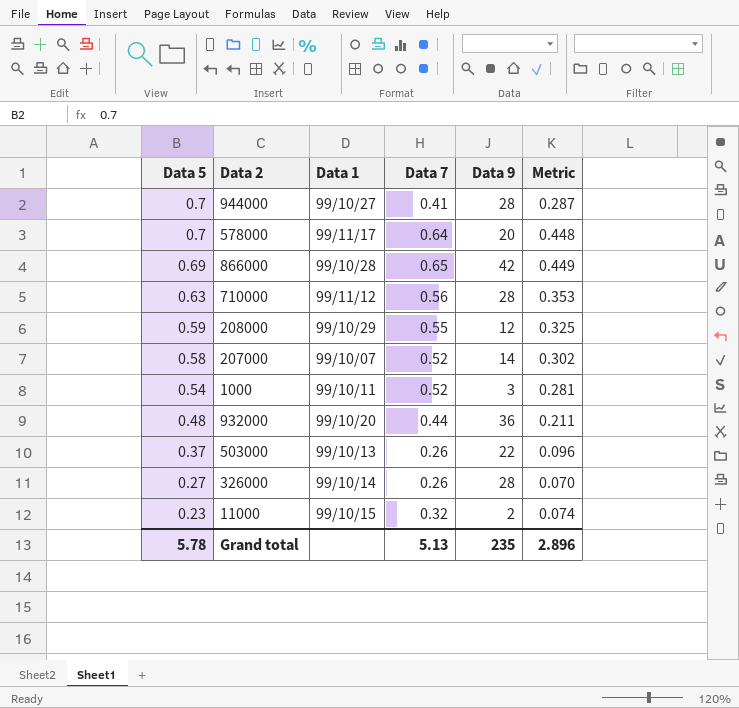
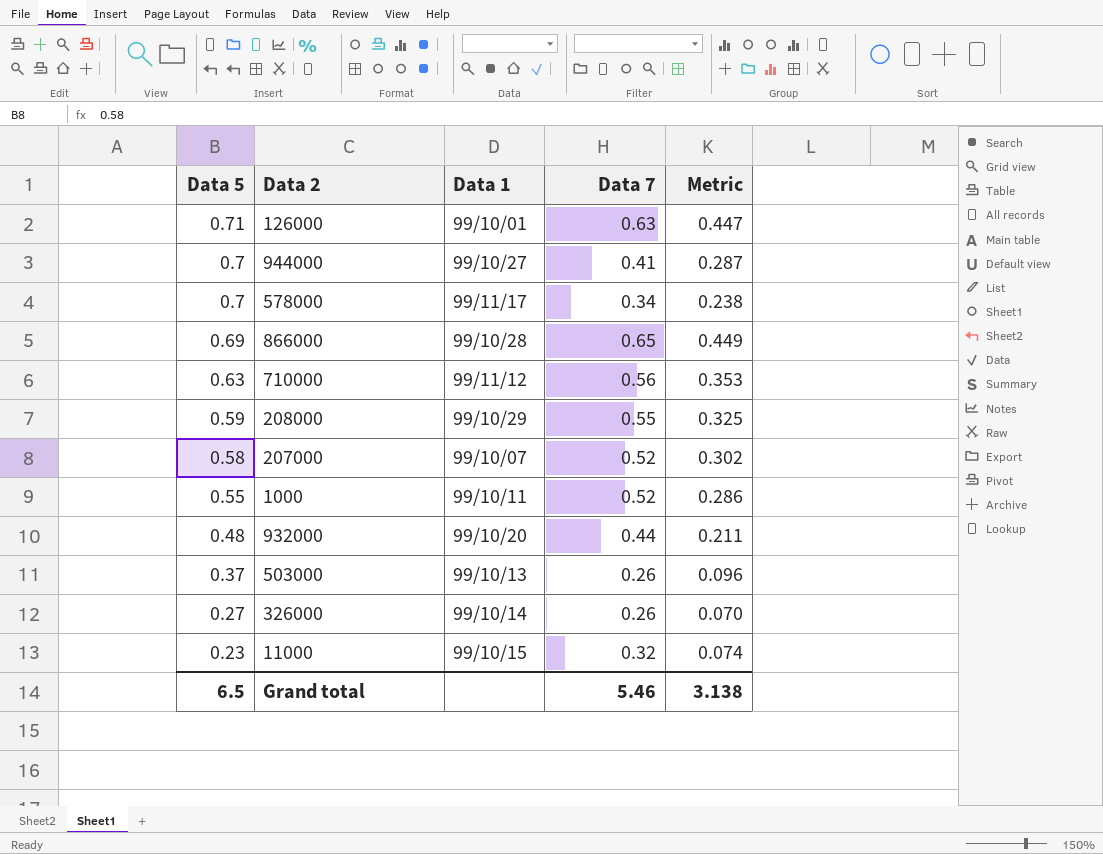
column Data 9 | position: 5 -> none
row 126000: none -> 0.71 | 99/10/01 | 0.63 | 0.447
578000 | Data 7: 0.64 -> 0.34
578000 | Metric: 0.448 -> 0.238
1000 | Data 5: 0.54 -> 0.55
1000 | Metric: 0.281 -> 0.286
Grand total | Data 5: 5.78 -> 6.5
Grand total | Data 7: 5.13 -> 5.46
Grand total | Metric: 2.896 -> 3.138

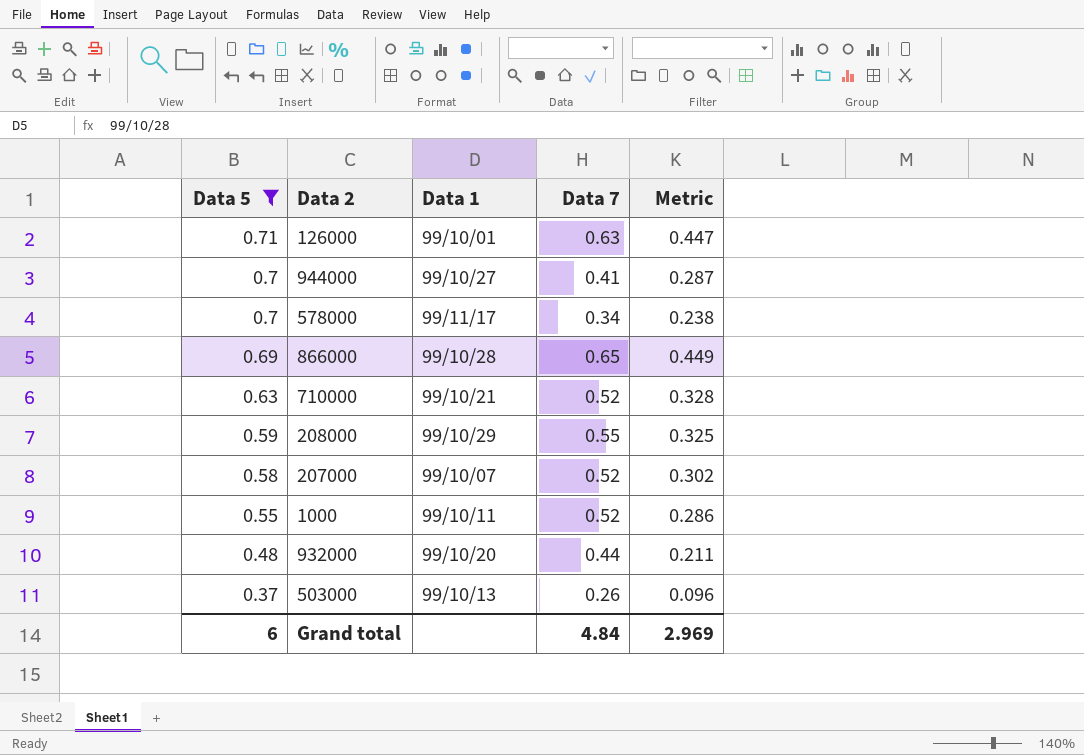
filter: none -> Data 5 >= 0.37
710000 | Data 1: 99/11/12 -> 99/10/21
710000 | Data 7: 0.56 -> 0.52
710000 | Metric: 0.353 -> 0.328
Grand total | Data 5: 6.5 -> 6
Grand total | Data 7: 5.46 -> 4.84
Grand total | Metric: 3.138 -> 2.969

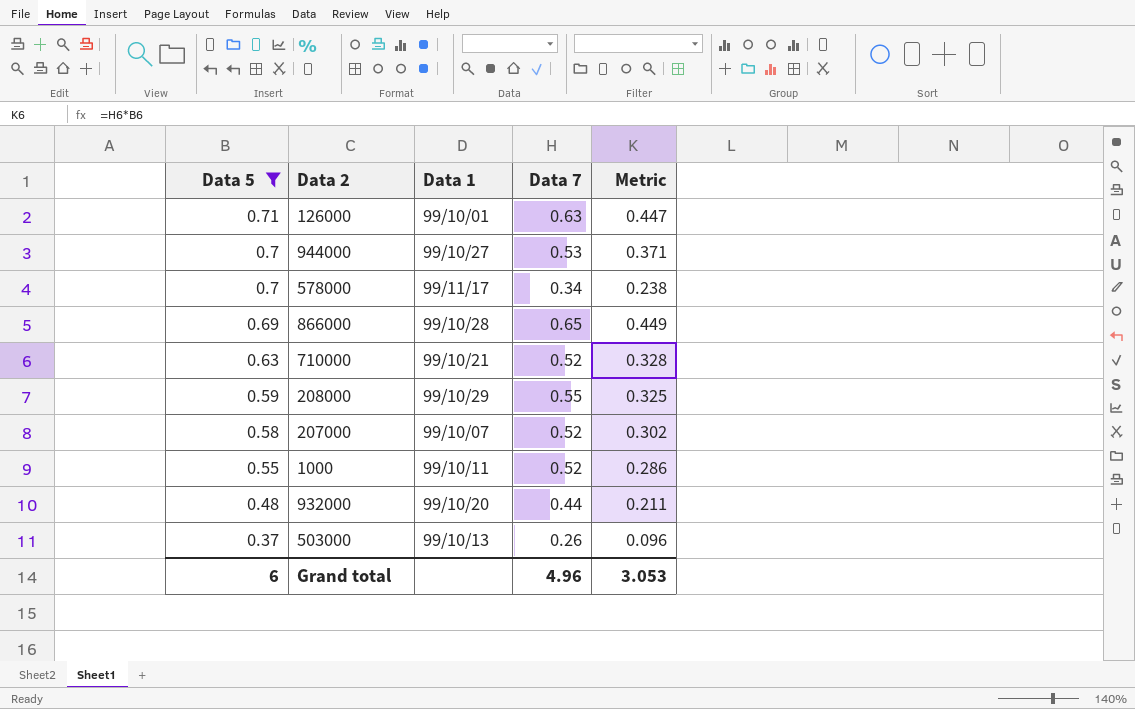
944000 | Data 7: 0.41 -> 0.53
944000 | Metric: 0.287 -> 0.371
Grand total | Data 7: 4.84 -> 4.96
Grand total | Metric: 2.969 -> 3.053

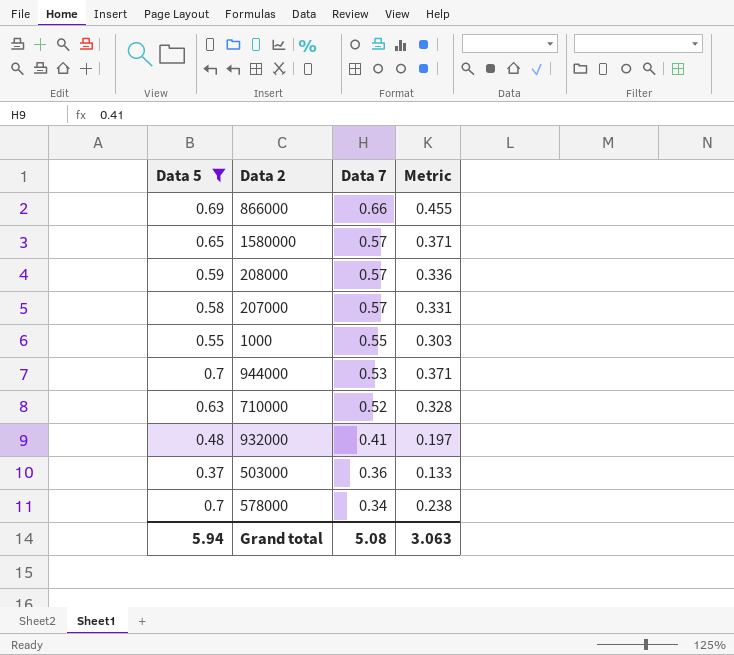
row order: Data 5 descending -> Data 7 descending
column Data 1 | position: 3 -> none
row 126000: 0.71 | 99/10/01 | 0.63 | 0.447 -> none
866000 | Data 7: 0.65 -> 0.66
866000 | Metric: 0.449 -> 0.455
row 1580000: none -> 0.65 | 0.57 | 0.371
208000 | Data 7: 0.55 -> 0.57
208000 | Metric: 0.325 -> 0.336
207000 | Data 7: 0.52 -> 0.57
207000 | Metric: 0.302 -> 0.331
1000 | Data 7: 0.52 -> 0.55
1000 | Metric: 0.286 -> 0.303
932000 | Data 7: 0.44 -> 0.41
932000 | Metric: 0.211 -> 0.197
503000 | Data 7: 0.26 -> 0.36
503000 | Metric: 0.096 -> 0.133
Grand total | Data 5: 6 -> 5.94
Grand total | Data 7: 4.96 -> 5.08
Grand total | Metric: 3.053 -> 3.063

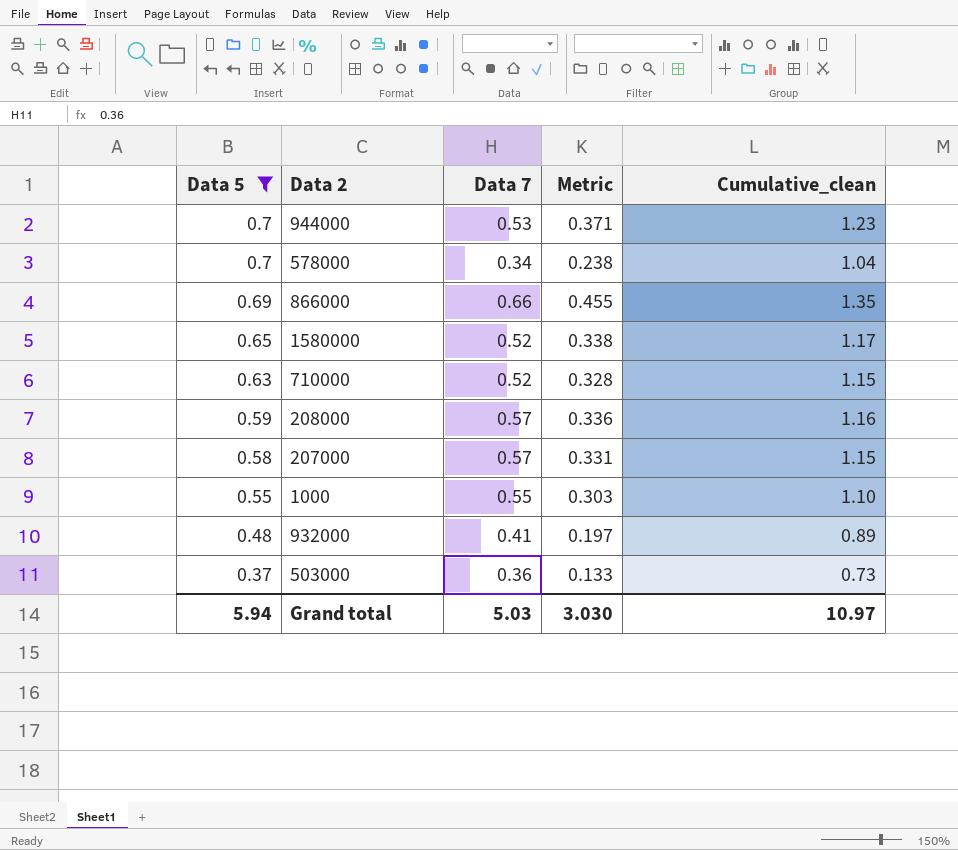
row order: Data 7 descending -> Data 5 descending
column Cumulative_clean | formula: none -> [Data 5] + [Data 7]
1580000 | Data 7: 0.57 -> 0.52
1580000 | Metric: 0.371 -> 0.338
Grand total | Data 7: 5.08 -> 5.03
Grand total | Metric: 3.063 -> 3.030

